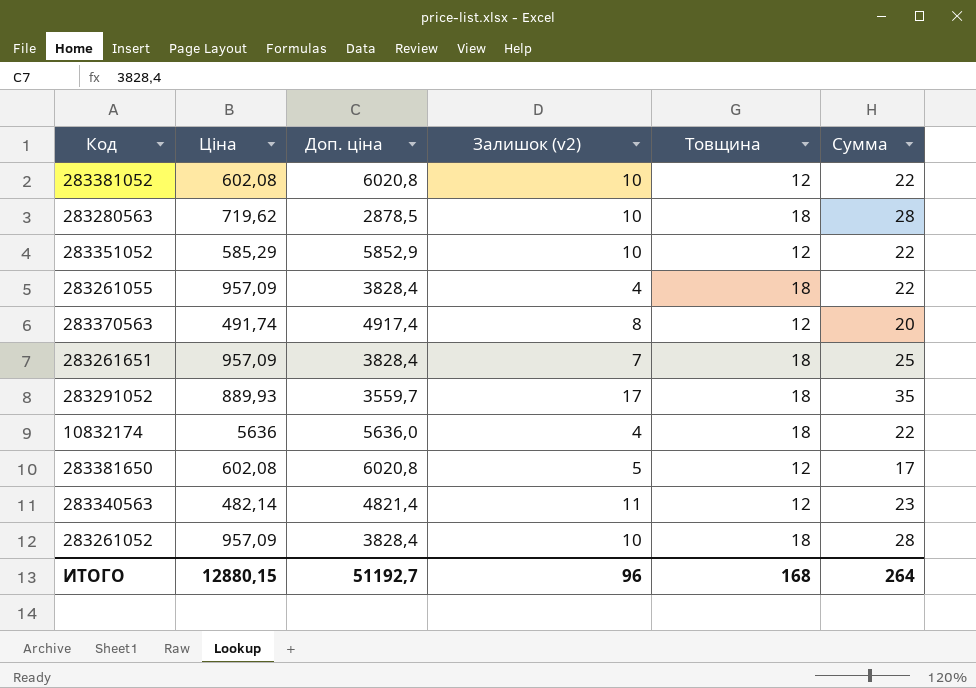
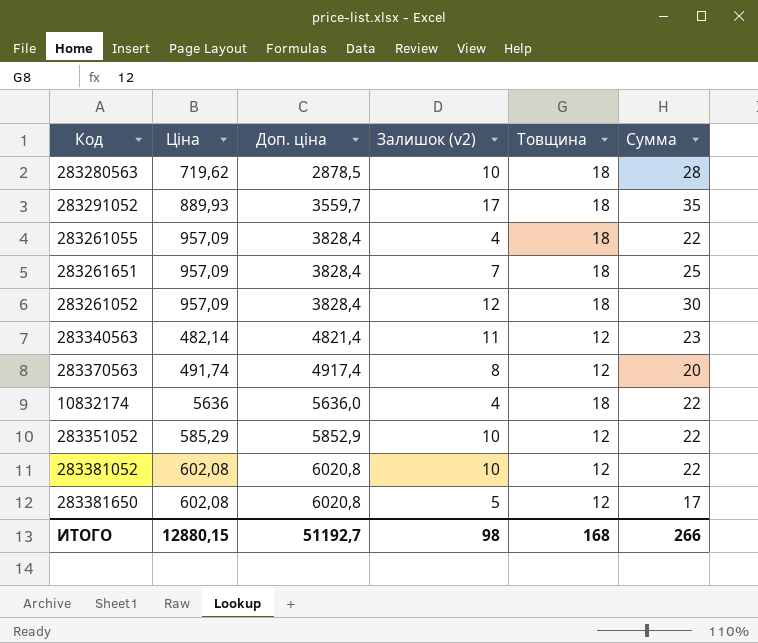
row order: none -> Доп. ціна ascending
283261052 | Залишок (v2): 10 -> 12
283261052 | Сумма: 28 -> 30
ИТОГО | Залишок (v2): 96 -> 98
ИТОГО | Сумма: 264 -> 266

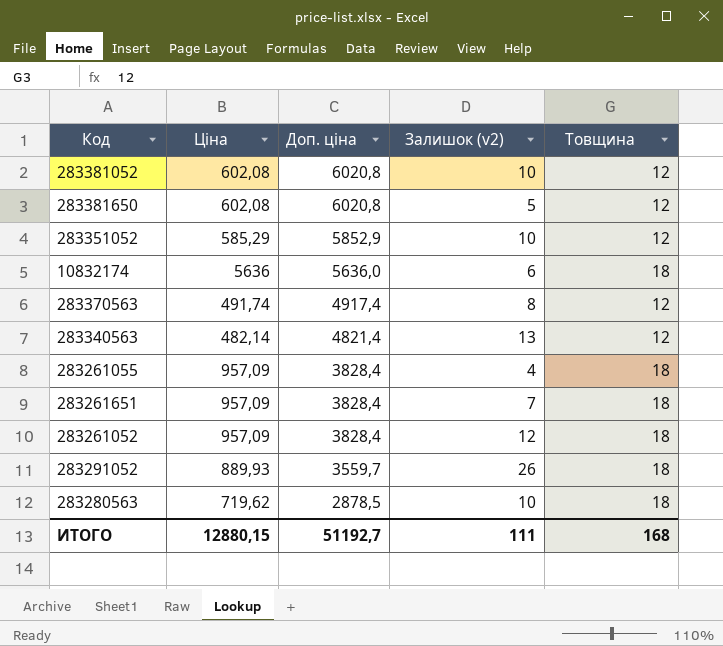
row order: Доп. ціна ascending -> Доп. ціна descending
column Сумма | formula: [Залишок (v2)] + [Товщина] -> none
10832174 | Залишок (v2): 4 -> 6
283340563 | Залишок (v2): 11 -> 13
283291052 | Залишок (v2): 17 -> 26
ИТОГО | Залишок (v2): 98 -> 111

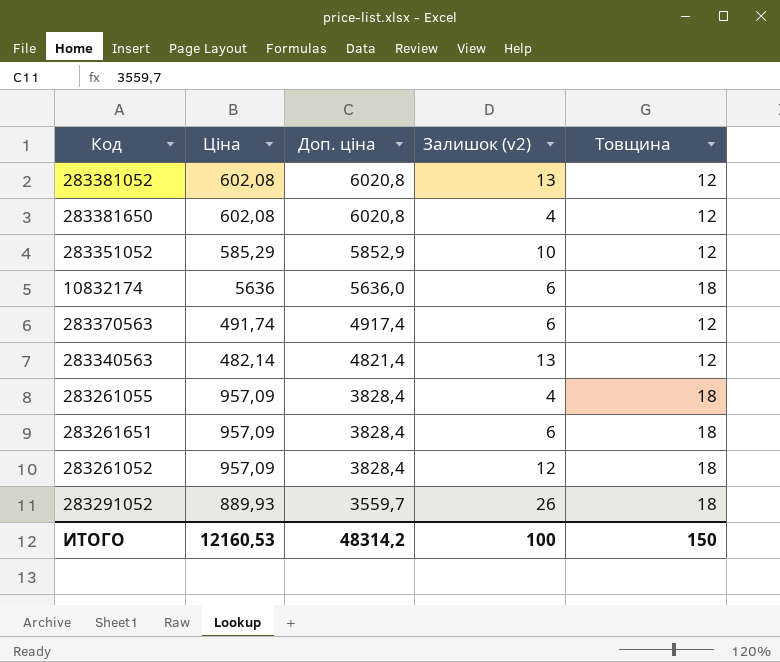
row 283280563: 719,62 | 2878,5 | 10 | 18 -> none
283381052 | Залишок (v2): 10 -> 13
283381650 | Залишок (v2): 5 -> 4
283370563 | Залишок (v2): 8 -> 6
283261651 | Залишок (v2): 7 -> 6
ИТОГО | Ціна: 12880,15 -> 12160,53
ИТОГО | Доп. ціна: 51192,7 -> 48314,2
ИТОГО | Залишок (v2): 111 -> 100
ИТОГО | Товщина: 168 -> 150

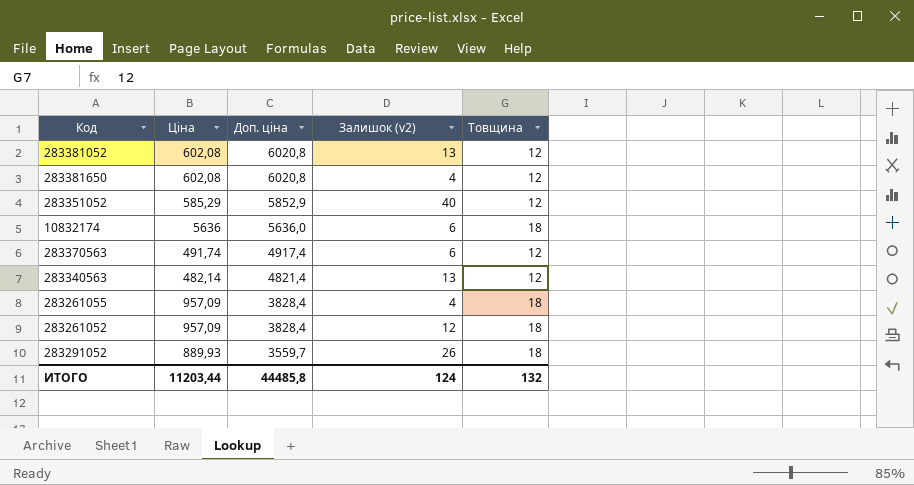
row 283261651: 957,09 | 3828,4 | 6 | 18 -> none
283351052 | Залишок (v2): 10 -> 40
ИТОГО | Ціна: 12160,53 -> 11203,44
ИТОГО | Доп. ціна: 48314,2 -> 44485,8
ИТОГО | Залишок (v2): 100 -> 124
ИТОГО | Товщина: 150 -> 132

